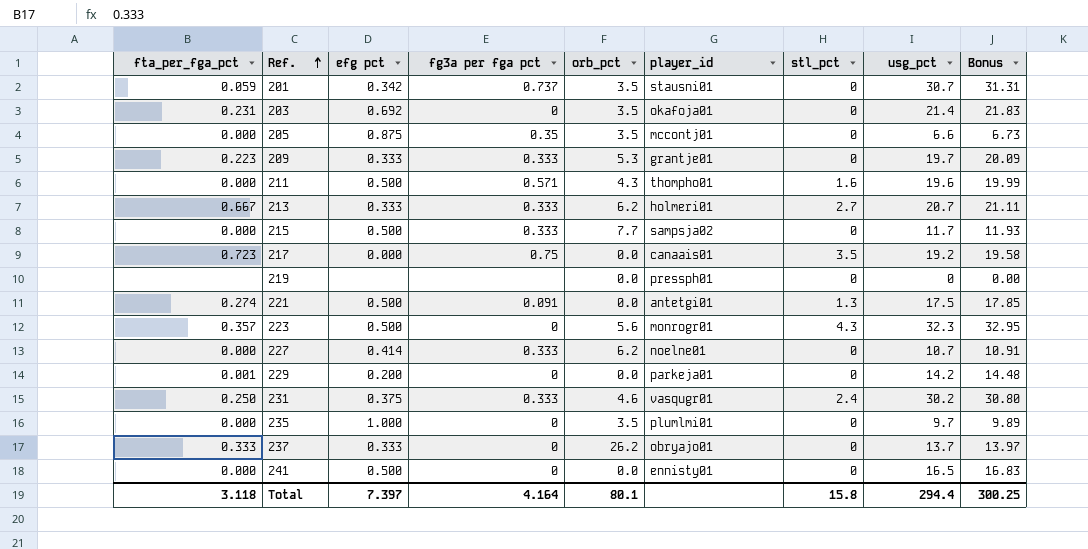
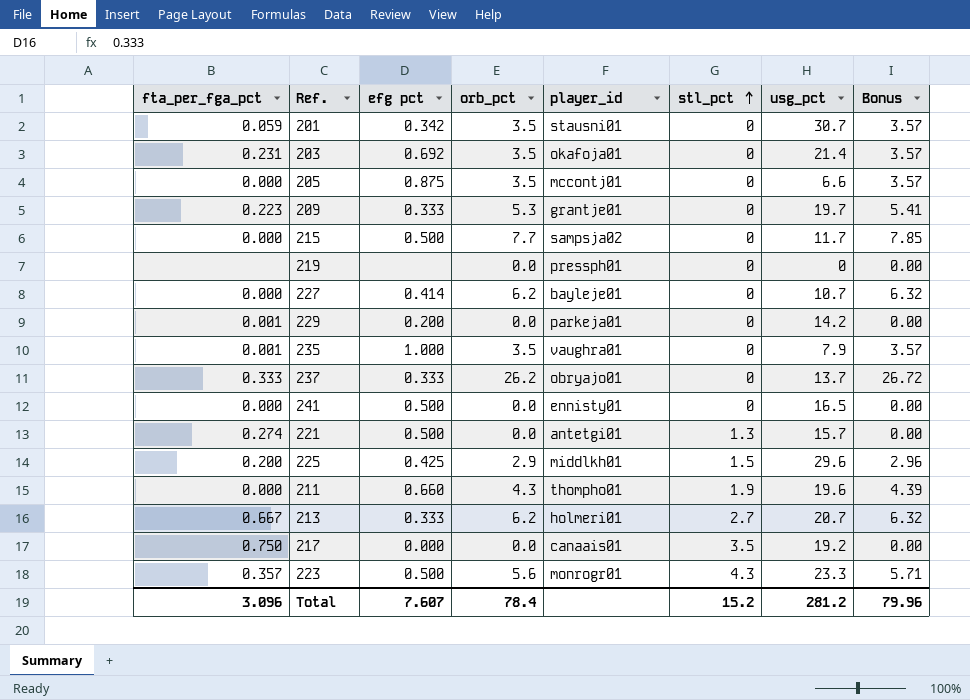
row order: Ref. ascending -> stl_pct ascending
column fg3a per fga pct | position: 4 -> none
column Bonus | formula: [usg_pct] * 1.02 -> [orb_pct] * 1.02
row 231: 0.250 | 0.375 | 0.333 | 4.6 | vasqugr01 | 2.4 | 30.2 | 30.80 -> none
227 | player_id: noelne01 -> bayleje01
235 | fta_per_fga_pct: 0.000 -> 0.001
235 | player_id: plumlmi01 -> vaughra01
235 | usg_pct: 9.7 -> 7.9
221 | usg_pct: 17.5 -> 15.7
row 225: none -> 0.200 | 0.425 | 2.9 | middlkh01 | 1.5 | 29.6 | 2.96
211 | efg pct: 0.500 -> 0.660
211 | stl_pct: 1.6 -> 1.9
217 | fta_per_fga_pct: 0.723 -> 0.750
223 | usg_pct: 32.3 -> 23.3
Total | fta_per_fga_pct: 3.118 -> 3.096
Total | efg pct: 7.397 -> 7.607
Total | orb_pct: 80.1 -> 78.4
Total | stl_pct: 15.8 -> 15.2
Total | usg_pct: 294.4 -> 281.2
Total | Bonus: 300.25 -> 79.96

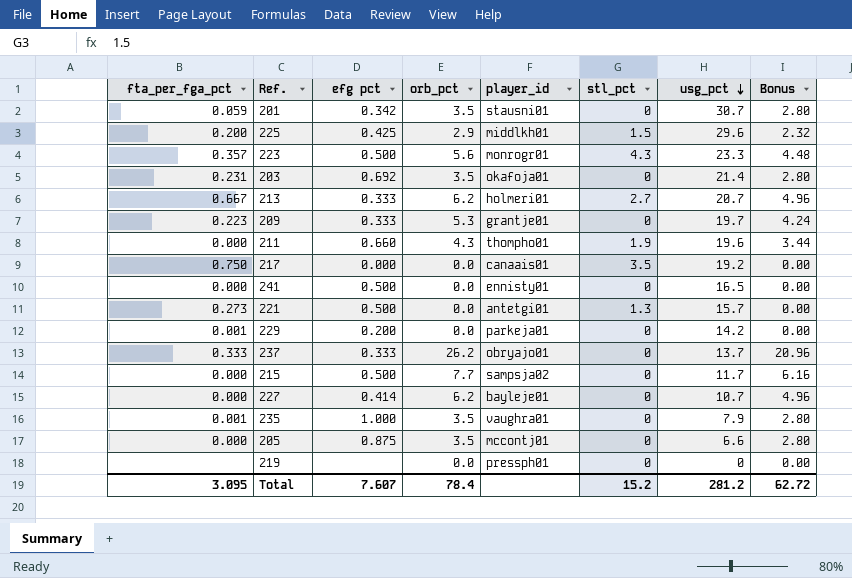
row order: stl_pct ascending -> usg_pct descending
column Bonus | formula: [orb_pct] * 1.02 -> [orb_pct] * 0.8
221 | fta_per_fga_pct: 0.274 -> 0.273
Total | fta_per_fga_pct: 3.096 -> 3.095
Total | Bonus: 79.96 -> 62.72

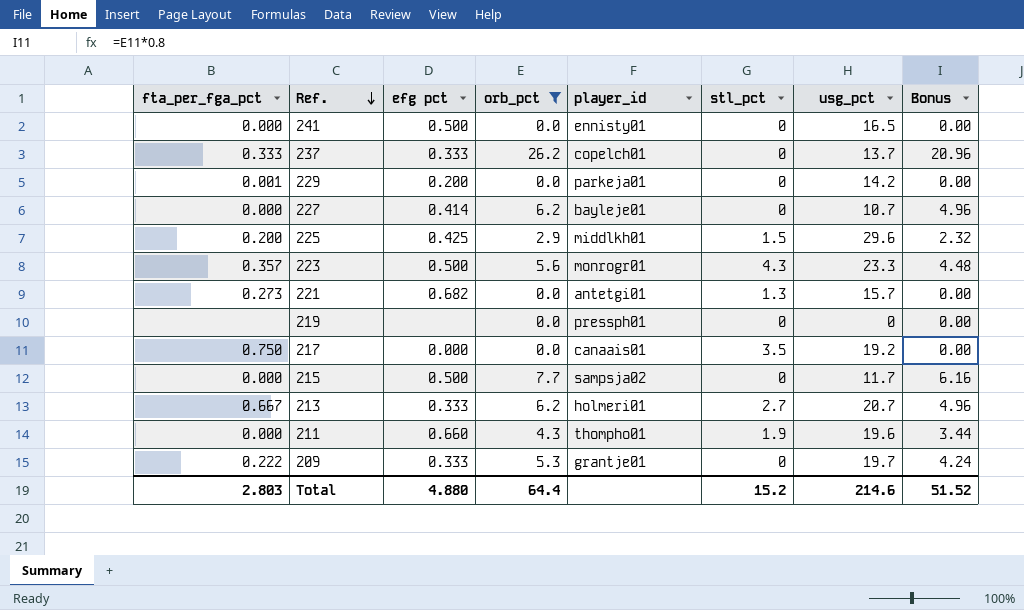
filter: none -> orb_pct != 3.5
row order: usg_pct descending -> Ref. descending
237 | player_id: obryajo01 -> copelch01
221 | efg pct: 0.500 -> 0.682
209 | fta_per_fga_pct: 0.223 -> 0.222
Total | fta_per_fga_pct: 3.095 -> 2.803
Total | efg pct: 7.607 -> 4.880
Total | orb_pct: 78.4 -> 64.4
Total | usg_pct: 281.2 -> 214.6
Total | Bonus: 62.72 -> 51.52

